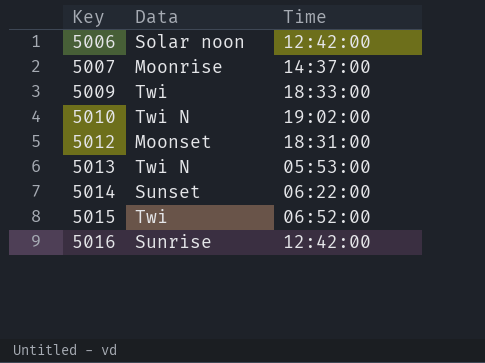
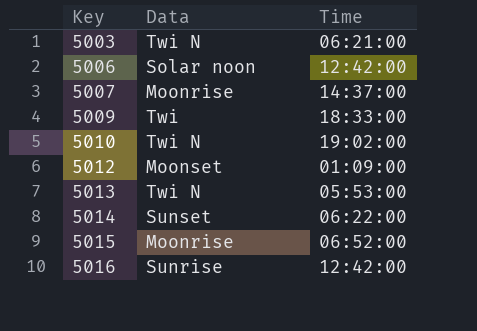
row 5003: none -> Twi N | 06:21:00
5012 | Time: 18:31:00 -> 01:09:00
5015 | Data: Twi -> Moonrise

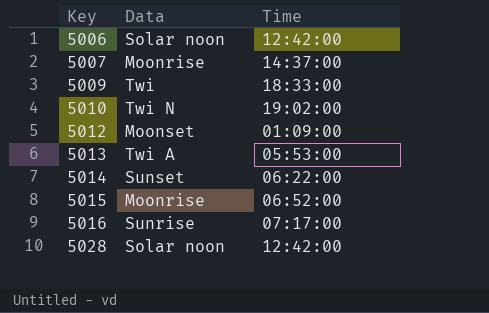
row 5003: Twi N | 06:21:00 -> none
5013 | Data: Twi N -> Twi A
5016 | Time: 12:42:00 -> 07:17:00
row 5028: none -> Solar noon | 12:42:00

